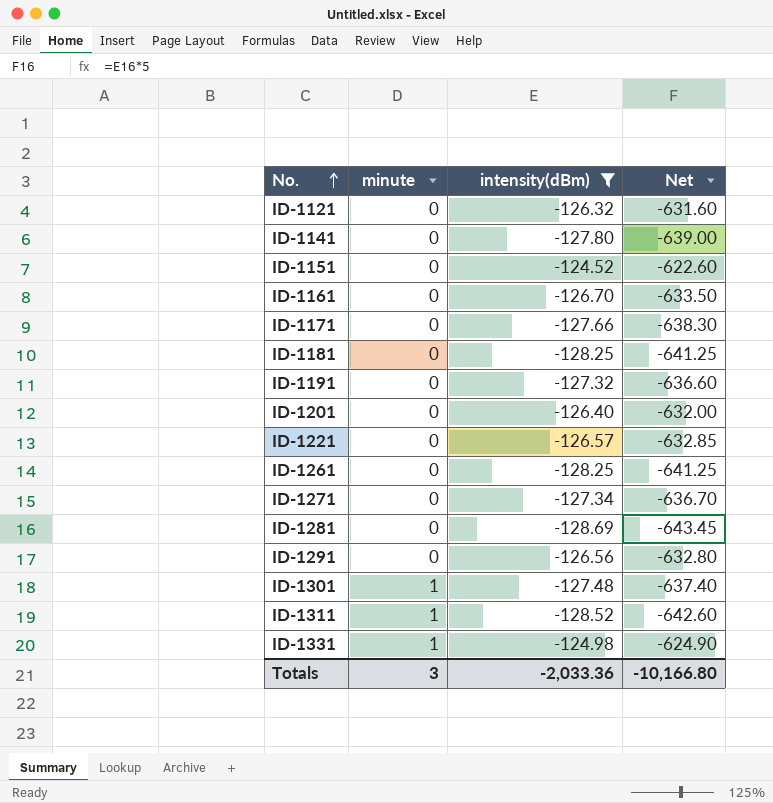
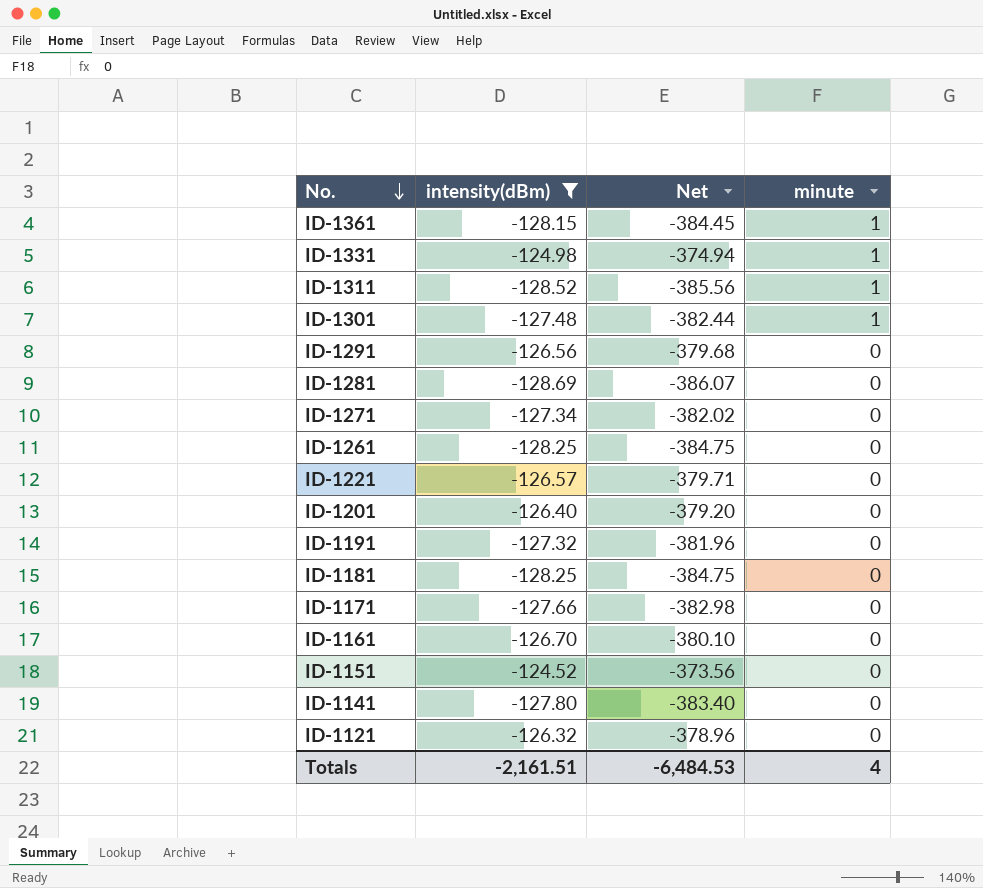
row order: No. ascending -> No. descending
column Net | formula: [intensity(dBm)] * 5 -> [intensity(dBm)] * 3
column minute | position: 2 -> 4
row ID-1361: none -> -128.15 | -384.45 | 1
Totals | intensity(dBm): -2,033.36 -> -2,161.51
Totals | Net: -10,166.80 -> -6,484.53
Totals | minute: 3 -> 4

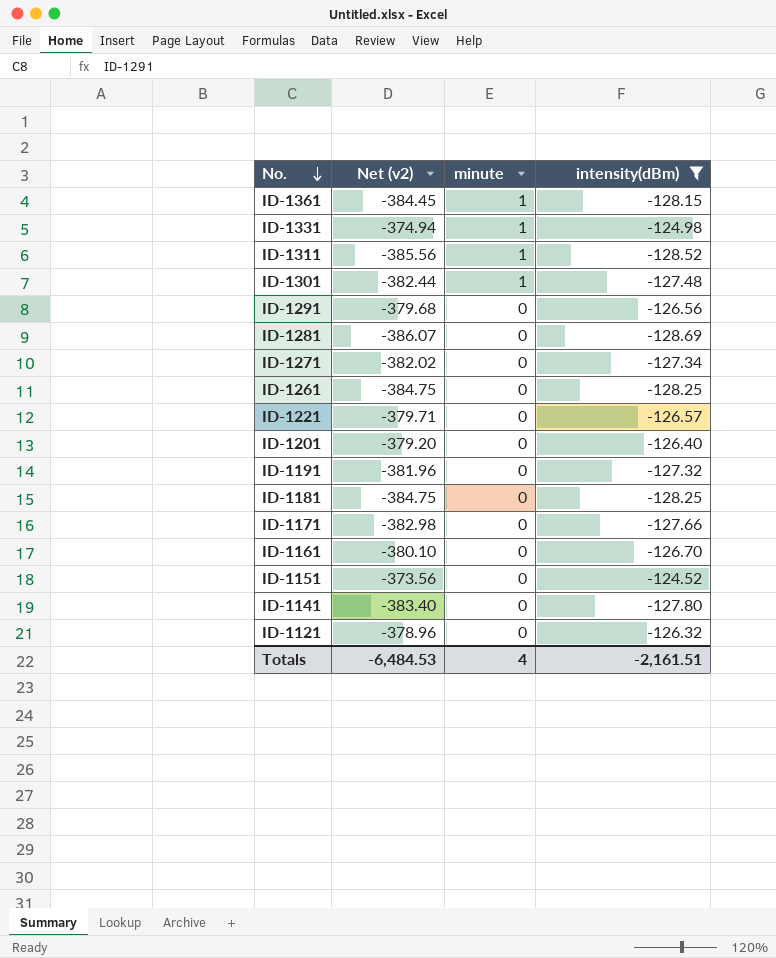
column name: Net -> Net (v2)
column intensity(dBm) | position: 2 -> 4

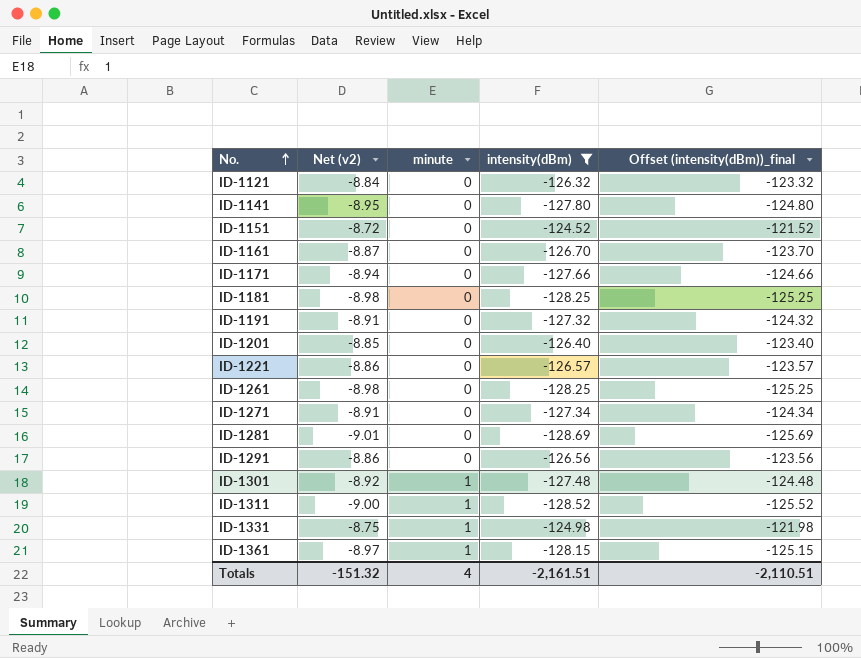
row order: No. descending -> No. ascending
column Net (v2) | formula: [intensity(dBm)] * 3 -> [intensity(dBm)] * 0.07
column Offset (intensity(dBm))_final | formula: none -> [intensity(dBm)] + 3
Totals | Net (v2): -6,484.53 -> -151.32

